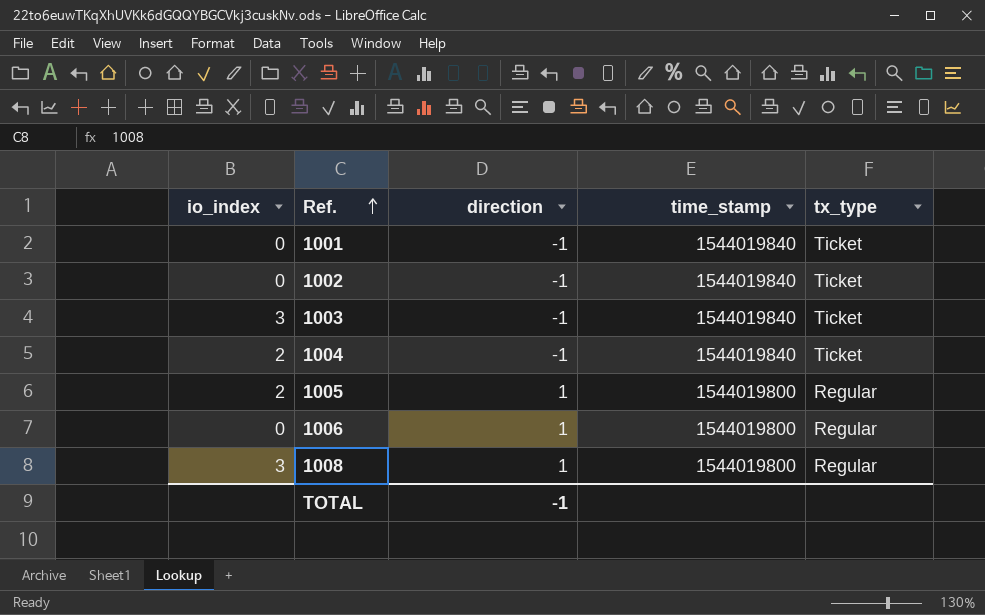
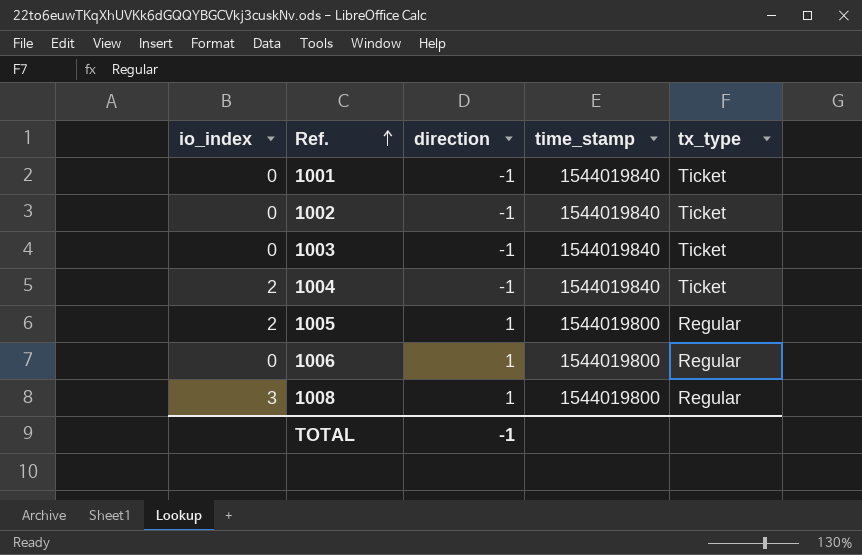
1003 | io_index: 3 -> 0

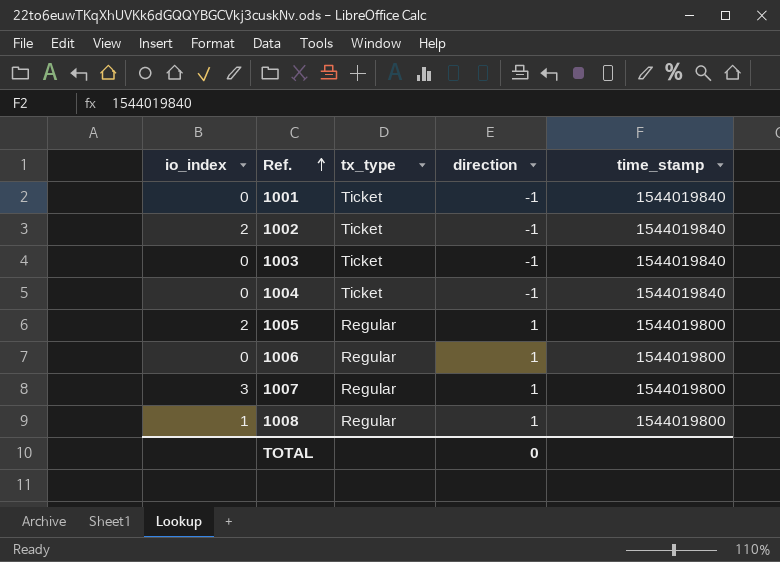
column tx_type | position: 5 -> 3
1002 | io_index: 0 -> 2
1004 | io_index: 2 -> 0
row 1007: none -> 3 | Regular | 1 | 1544019800
1008 | io_index: 3 -> 1
TOTAL | direction: -1 -> 0

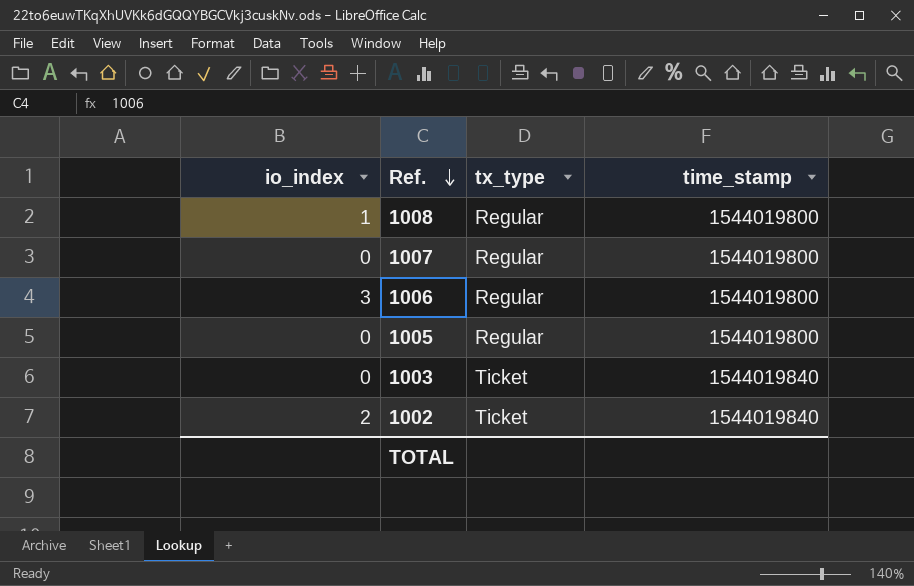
row order: Ref. ascending -> Ref. descending
column direction | position: 4 -> none
row 1001: 0 | Ticket | -1 | 1544019840 -> none
row 1004: 0 | Ticket | -1 | 1544019840 -> none
1007 | io_index: 3 -> 0
1006 | io_index: 0 -> 3
1005 | io_index: 2 -> 0

